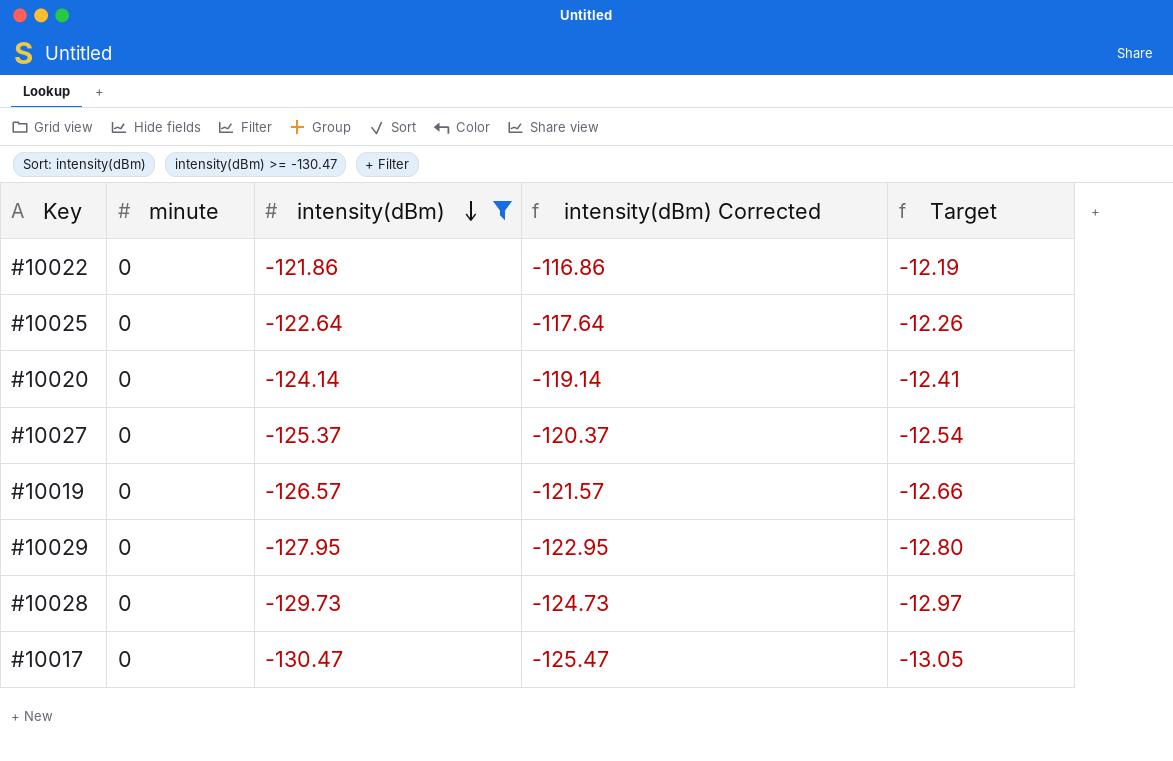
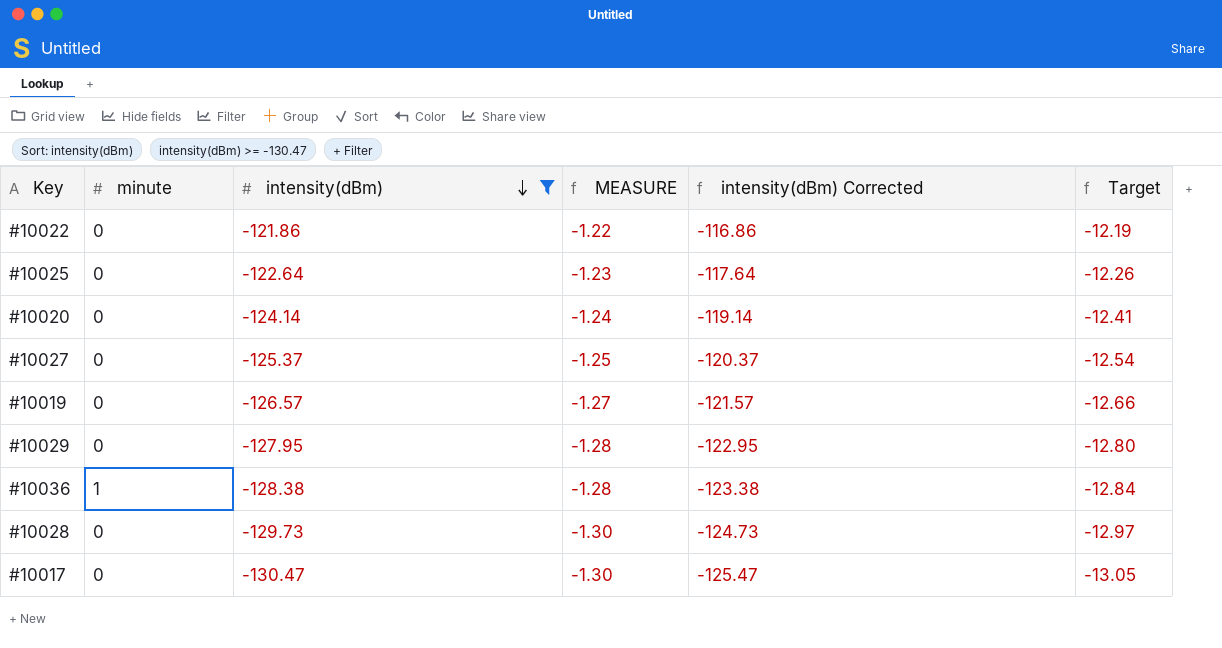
column MEASURE | formula: none -> [intensity(dBm)] * 0.01
row #10036: none -> 1 | -128.38 | -1.28 | -123.38 | -12.84

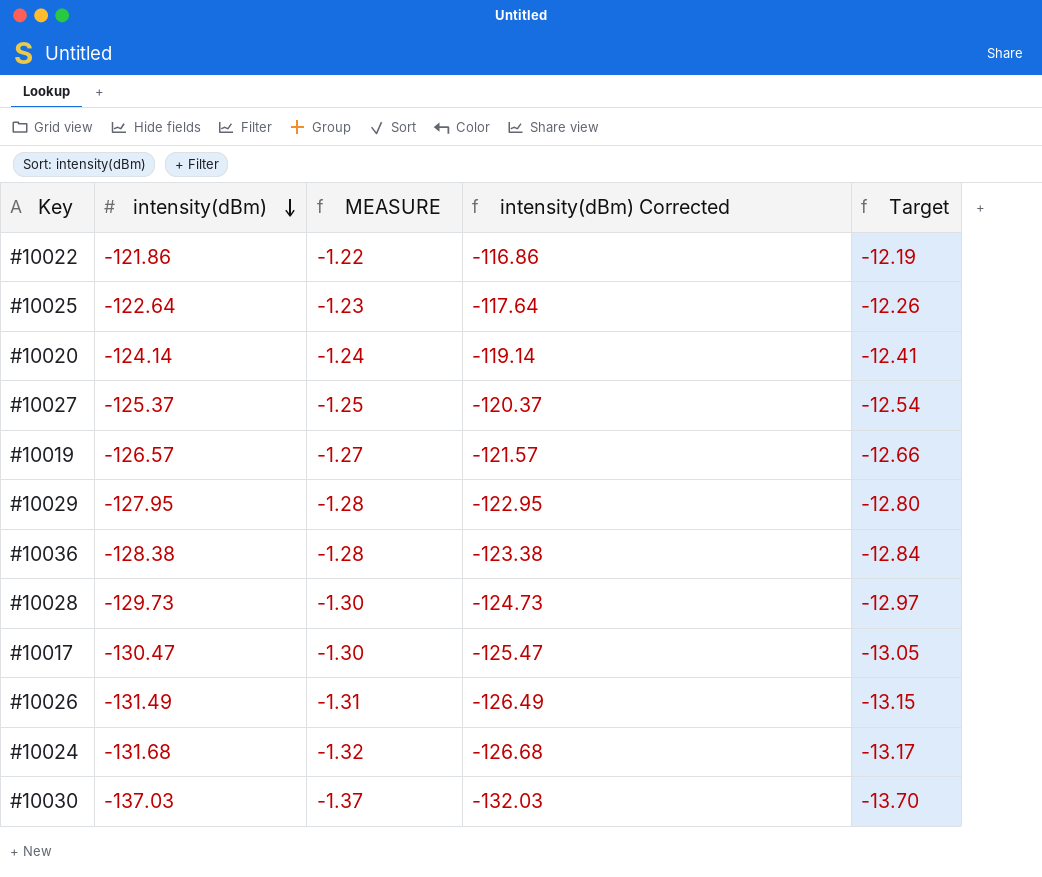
filter: intensity(dBm) >= -130.47 -> none
column minute | position: 2 -> none

